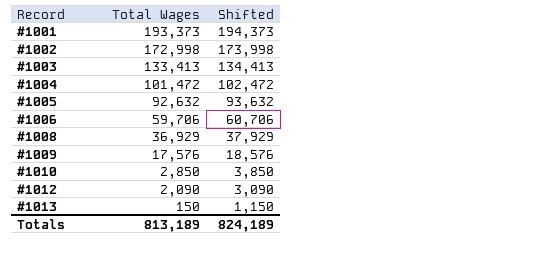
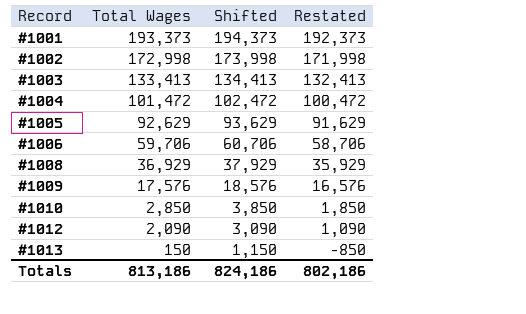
column Restated | formula: none -> [Total Wages] - 1000
#1005 | Total Wages: 92,632 -> 92,629
#1005 | Shifted: 93,632 -> 93,629
Totals | Total Wages: 813,189 -> 813,186
Totals | Shifted: 824,189 -> 824,186

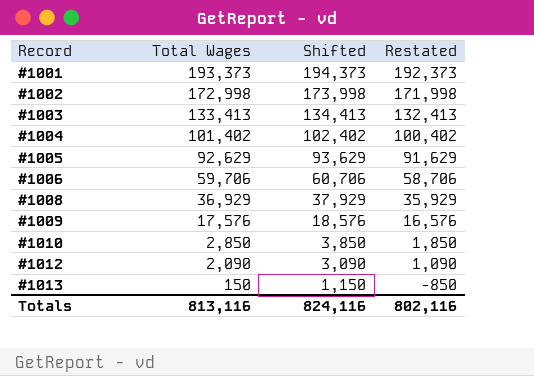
#1004 | Total Wages: 101,472 -> 101,402
#1004 | Shifted: 102,472 -> 102,402
#1004 | Restated: 100,472 -> 100,402
Totals | Total Wages: 813,186 -> 813,116
Totals | Shifted: 824,186 -> 824,116
Totals | Restated: 802,186 -> 802,116

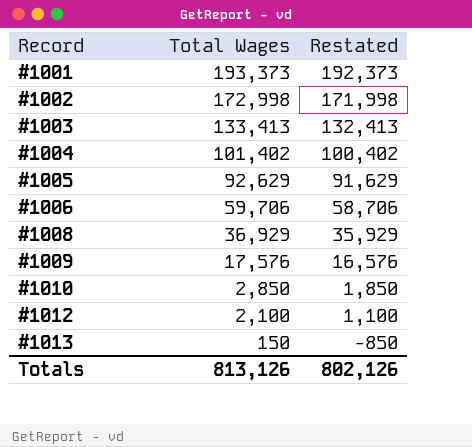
column Shifted | formula: [Total Wages] + 1000 -> none
#1012 | Total Wages: 2,090 -> 2,100
#1012 | Restated: 1,090 -> 1,100
Totals | Total Wages: 813,116 -> 813,126
Totals | Restated: 802,116 -> 802,126

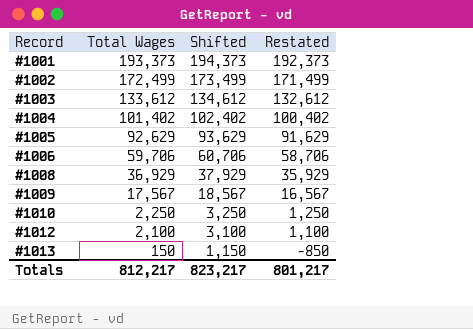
column Shifted | formula: none -> [Total Wages] + 1000
#1002 | Total Wages: 172,998 -> 172,499
#1002 | Restated: 171,998 -> 171,499
#1003 | Total Wages: 133,413 -> 133,612
#1003 | Restated: 132,413 -> 132,612
#1009 | Total Wages: 17,576 -> 17,567
#1009 | Restated: 16,576 -> 16,567
#1010 | Total Wages: 2,850 -> 2,250
#1010 | Restated: 1,850 -> 1,250
Totals | Total Wages: 813,126 -> 812,217
Totals | Restated: 802,126 -> 801,217

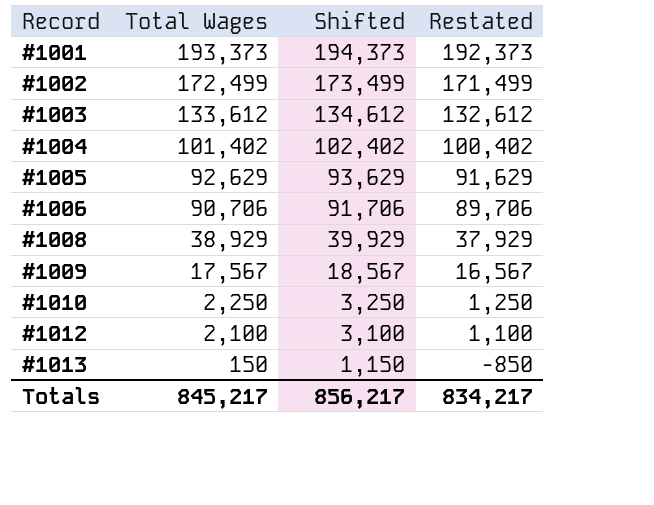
#1006 | Total Wages: 59,706 -> 90,706
#1006 | Shifted: 60,706 -> 91,706
#1006 | Restated: 58,706 -> 89,706
#1008 | Total Wages: 36,929 -> 38,929
#1008 | Shifted: 37,929 -> 39,929
#1008 | Restated: 35,929 -> 37,929
Totals | Total Wages: 812,217 -> 845,217
Totals | Shifted: 823,217 -> 856,217
Totals | Restated: 801,217 -> 834,217

